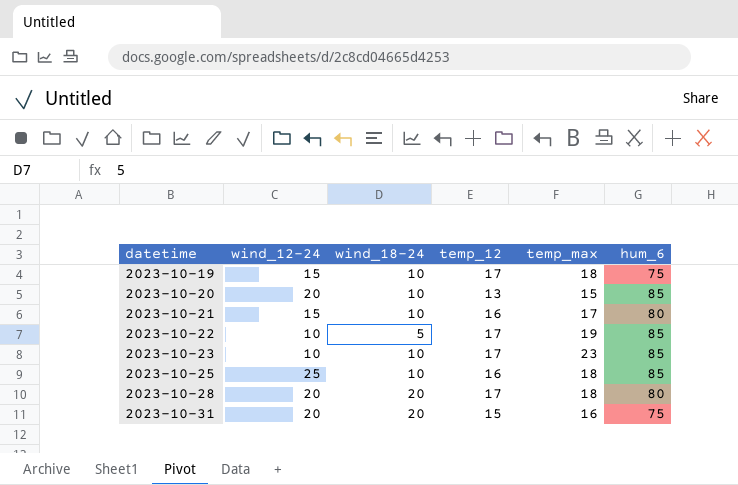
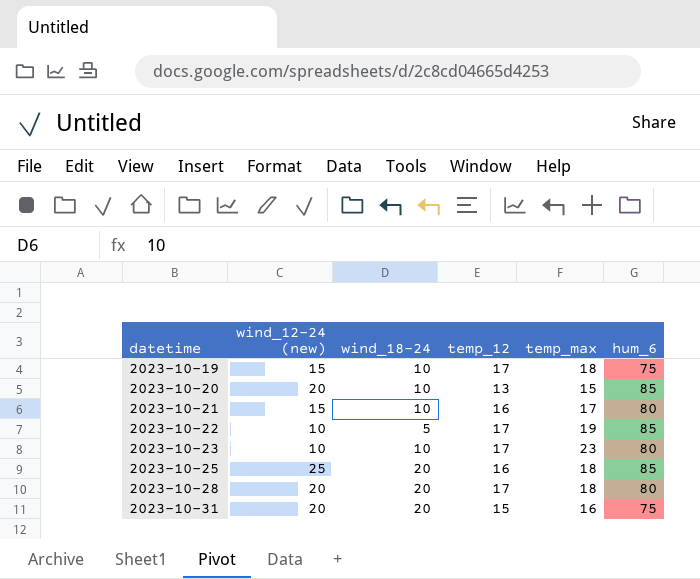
column name: wind_12-24 -> wind_12-24 (new)
2023-10-23 | hum_6: 85 -> 80
2023-10-25 | wind_18-24: 10 -> 20

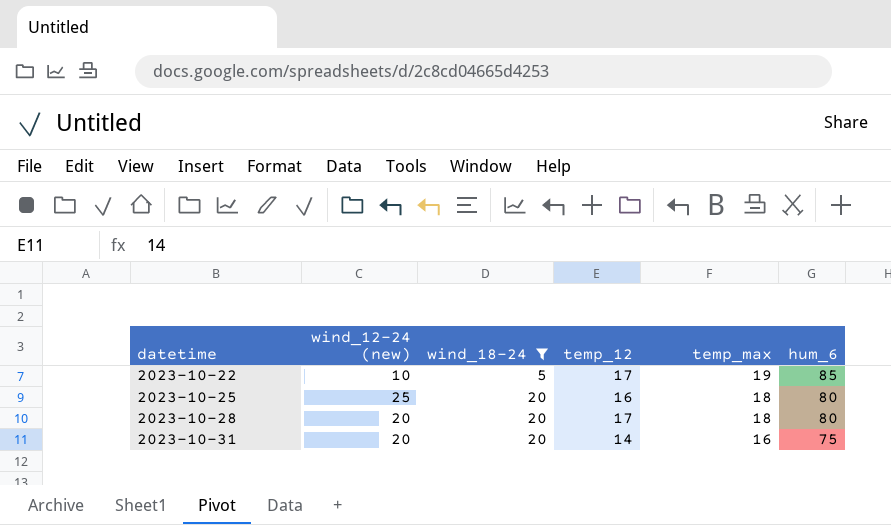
filter: none -> wind_18-24 != 10
2023-10-25 | hum_6: 85 -> 80
2023-10-31 | temp_12: 15 -> 14

